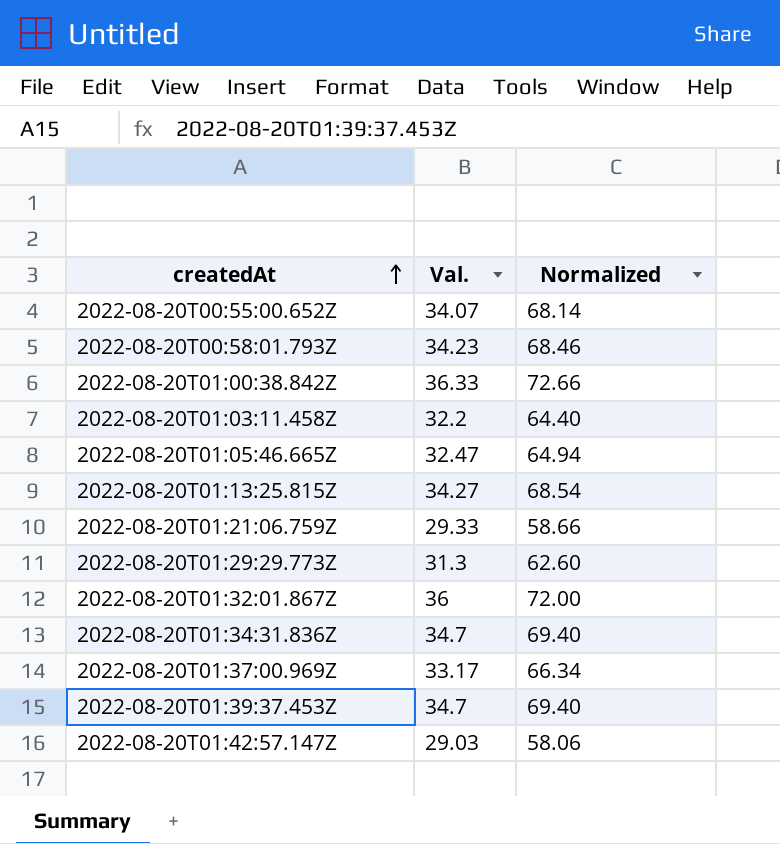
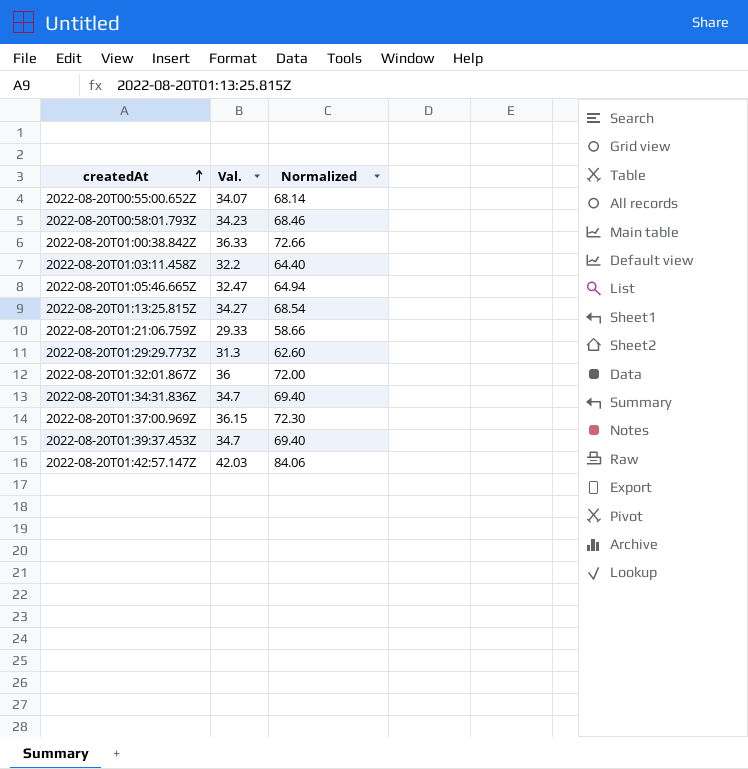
2022-08-20T01:37:00.969Z | Val.: 33.17 -> 36.15
2022-08-20T01:37:00.969Z | Normalized: 66.34 -> 72.30
2022-08-20T01:42:57.147Z | Val.: 29.03 -> 42.03
2022-08-20T01:42:57.147Z | Normalized: 58.06 -> 84.06

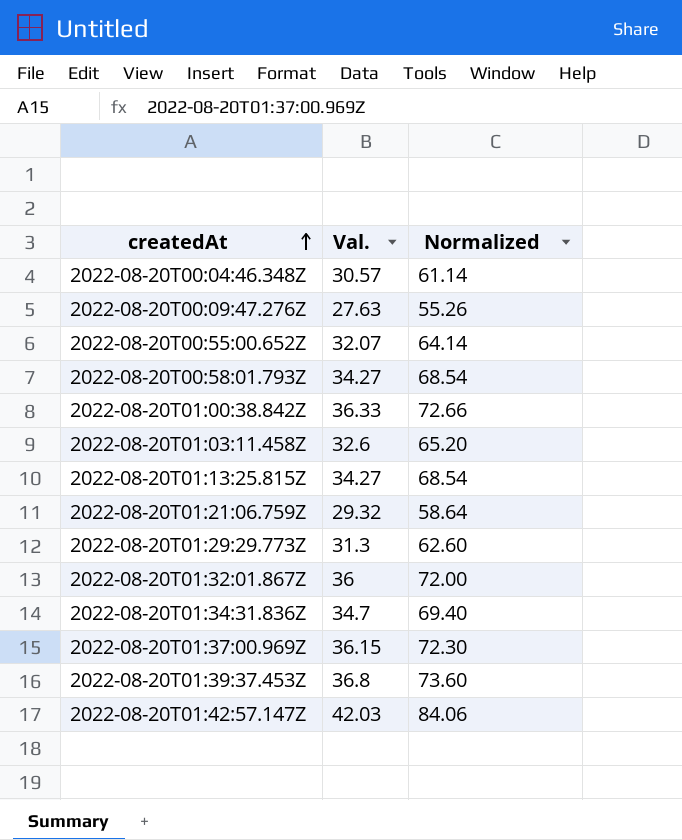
row 2022-08-20T01:05:46.665Z: 32.47 | 64.94 -> none
row 2022-08-20T00:04:46.348Z: none -> 30.57 | 61.14
row 2022-08-20T00:09:47.276Z: none -> 27.63 | 55.26
2022-08-20T00:55:00.652Z | Val.: 34.07 -> 32.07
2022-08-20T00:55:00.652Z | Normalized: 68.14 -> 64.14
2022-08-20T00:58:01.793Z | Val.: 34.23 -> 34.27
2022-08-20T00:58:01.793Z | Normalized: 68.46 -> 68.54
2022-08-20T01:03:11.458Z | Val.: 32.2 -> 32.6
2022-08-20T01:03:11.458Z | Normalized: 64.40 -> 65.20
2022-08-20T01:21:06.759Z | Val.: 29.33 -> 29.32
2022-08-20T01:21:06.759Z | Normalized: 58.66 -> 58.64
2022-08-20T01:39:37.453Z | Val.: 34.7 -> 36.8
2022-08-20T01:39:37.453Z | Normalized: 69.40 -> 73.60

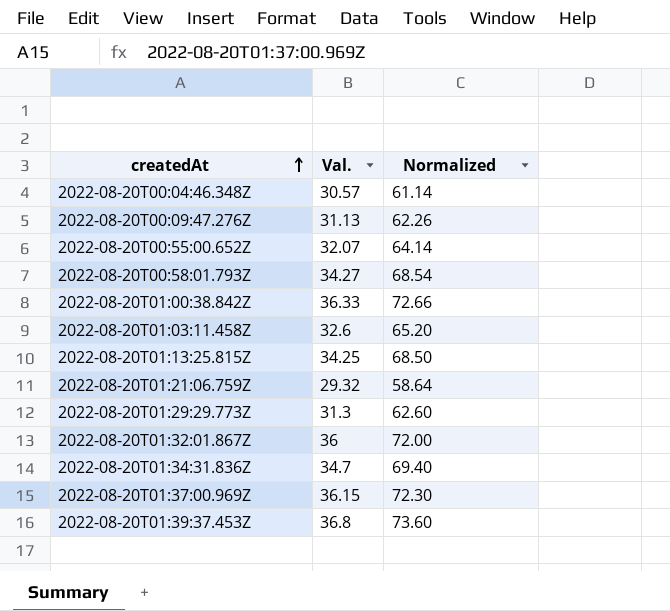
row 2022-08-20T01:42:57.147Z: 42.03 | 84.06 -> none
2022-08-20T00:09:47.276Z | Val.: 27.63 -> 31.13
2022-08-20T00:09:47.276Z | Normalized: 55.26 -> 62.26
2022-08-20T01:13:25.815Z | Val.: 34.27 -> 34.25
2022-08-20T01:13:25.815Z | Normalized: 68.54 -> 68.50

